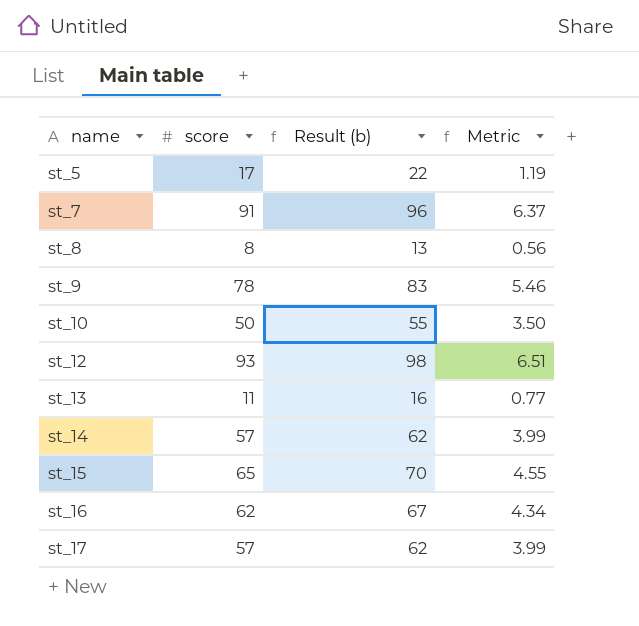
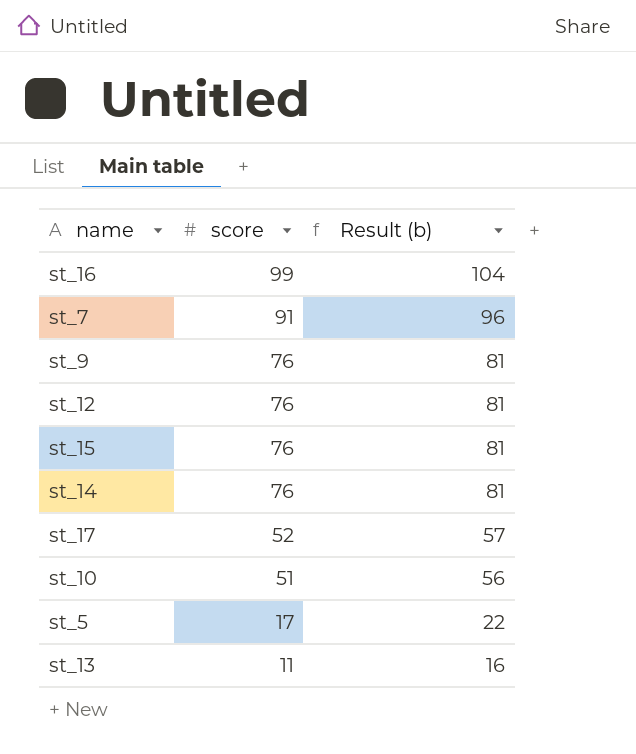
row order: name ascending -> score descending
column Metric | formula: [score] * 0.07 -> none
row st_8: 8 | 13 | 0.56 -> none
st_16 | score: 62 -> 99
st_16 | Result (b): 67 -> 104
st_9 | score: 78 -> 76
st_9 | Result (b): 83 -> 81
st_12 | score: 93 -> 76
st_12 | Result (b): 98 -> 81
st_15 | score: 65 -> 76
st_15 | Result (b): 70 -> 81
st_14 | score: 57 -> 76
st_14 | Result (b): 62 -> 81
st_17 | score: 57 -> 52
st_17 | Result (b): 62 -> 57
st_10 | score: 50 -> 51
st_10 | Result (b): 55 -> 56

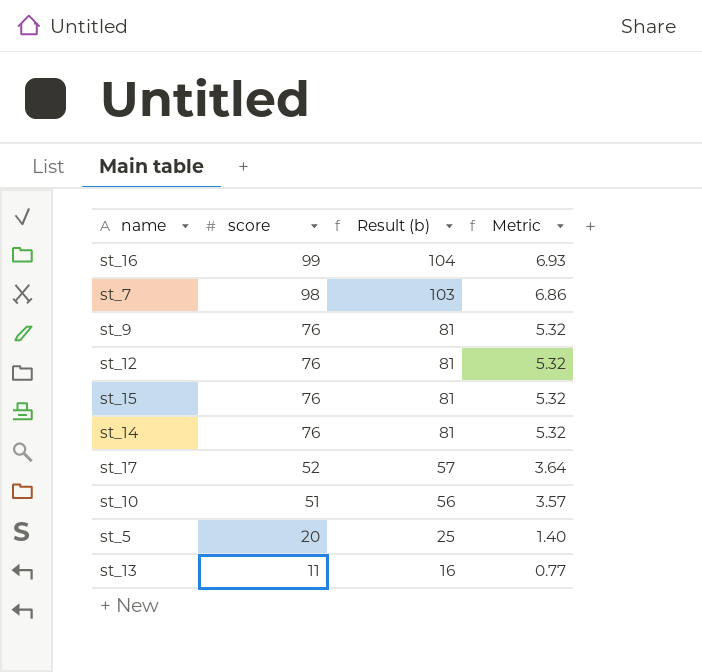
column Metric | formula: none -> [score] * 0.07
st_7 | score: 91 -> 98
st_7 | Result (b): 96 -> 103
st_5 | score: 17 -> 20
st_5 | Result (b): 22 -> 25

